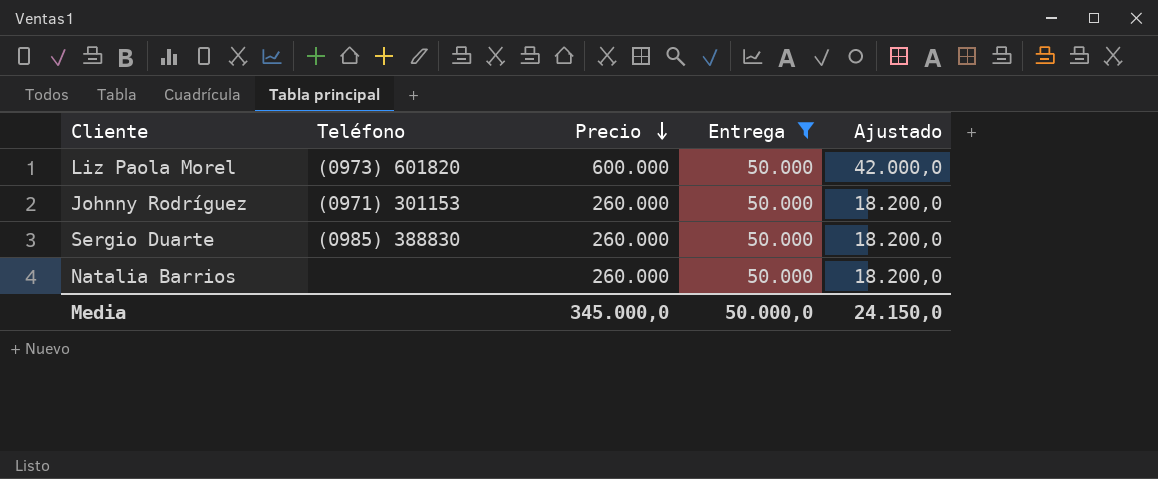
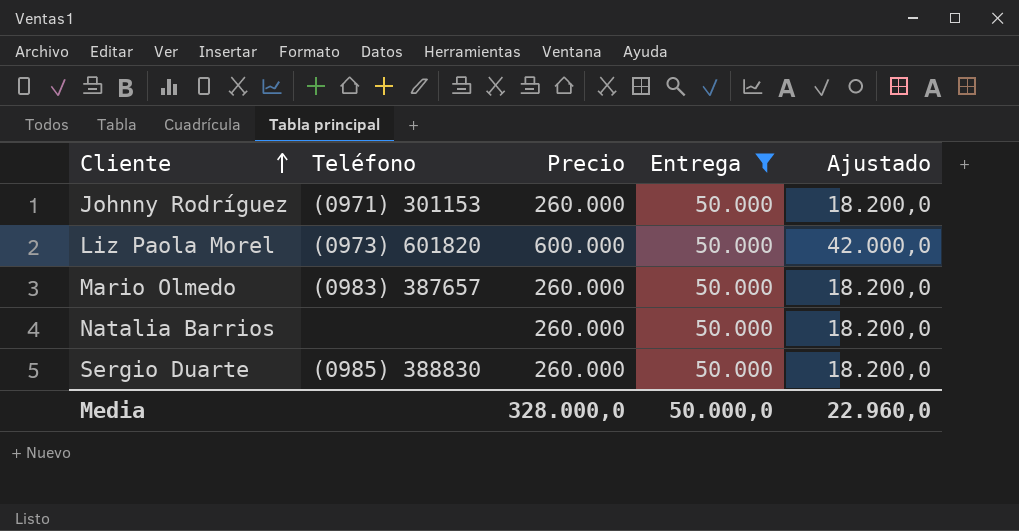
row order: Precio descending -> Cliente ascending
row Mario Olmedo: none -> (0983) 387657 | 260.000 | 50.000 | 18.200,0
Media | Precio: 345.000,0 -> 328.000,0
Media | Ajustado: 24.150,0 -> 22.960,0

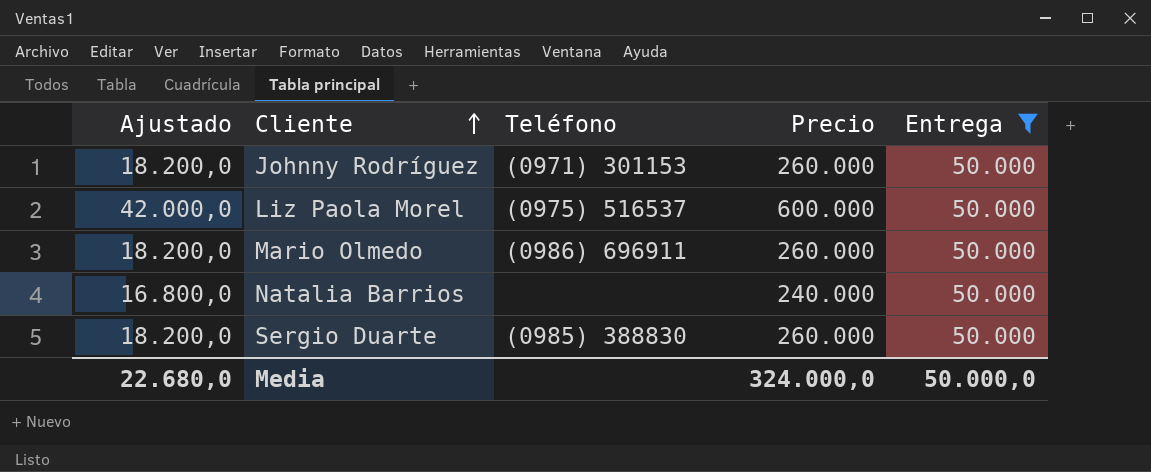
column Ajustado | position: 5 -> 1
Liz Paola Morel | Teléfono: (0973) 601820 -> (0975) 516537
Mario Olmedo | Teléfono: (0983) 387657 -> (0986) 696911
Natalia Barrios | Ajustado: 18.200,0 -> 16.800,0
Natalia Barrios | Precio: 260.000 -> 240.000
Media | Ajustado: 22.960,0 -> 22.680,0
Media | Precio: 328.000,0 -> 324.000,0

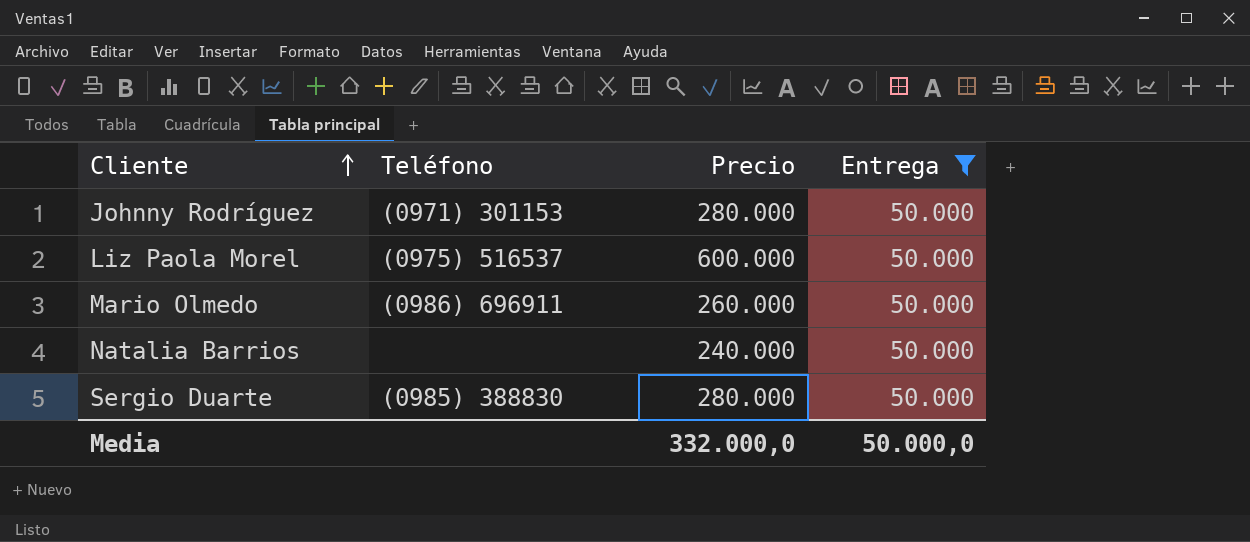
column Ajustado | formula: [Precio] * 0,07 -> none
Johnny Rodríguez | Precio: 260.000 -> 280.000
Sergio Duarte | Precio: 260.000 -> 280.000
Media | Precio: 324.000,0 -> 332.000,0

